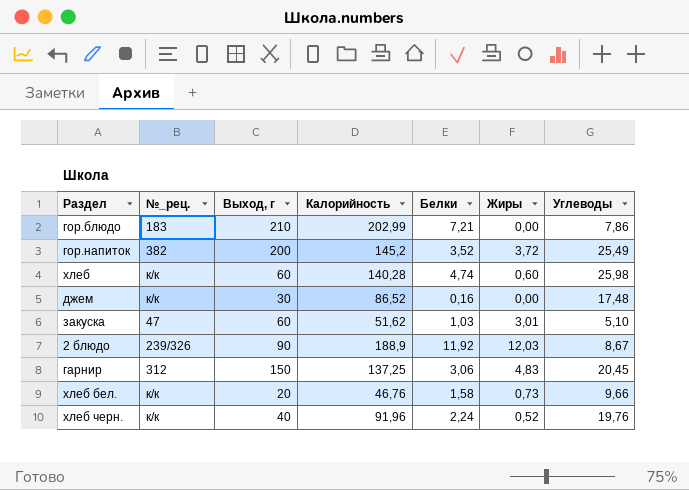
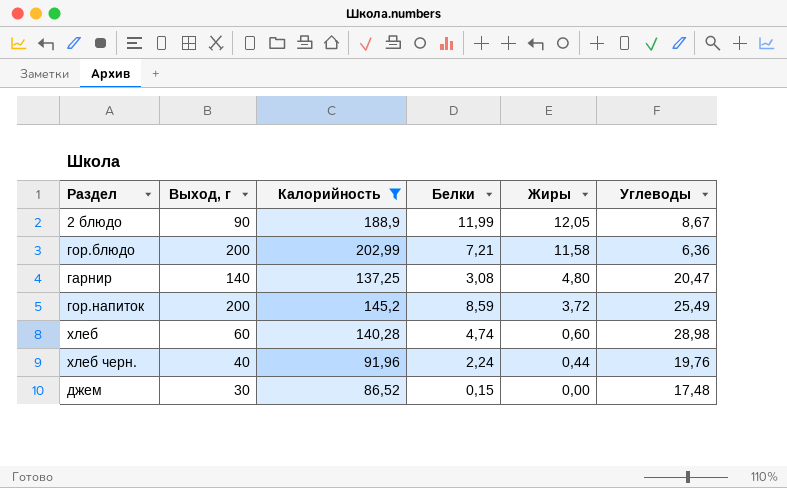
filter: none -> Калорийность >= 86,52
row order: none -> Жиры descending
column №_рец. | position: 2 -> none
2 блюдо | Белки: 11,92 -> 11,99
2 блюдо | Жиры: 12,03 -> 12,05
гор.блюдо | Выход, г: 210 -> 200
гор.блюдо | Жиры: 0,00 -> 11,58
гор.блюдо | Углеводы: 7,86 -> 6,36
гарнир | Выход, г: 150 -> 140
гарнир | Белки: 3,06 -> 3,08
гарнир | Жиры: 4,83 -> 4,80
гарнир | Углеводы: 20,45 -> 20,47
гор.напиток | Белки: 3,52 -> 8,59
хлеб | Углеводы: 25,98 -> 28,98
хлеб черн. | Жиры: 0,52 -> 0,44
джем | Белки: 0,16 -> 0,15

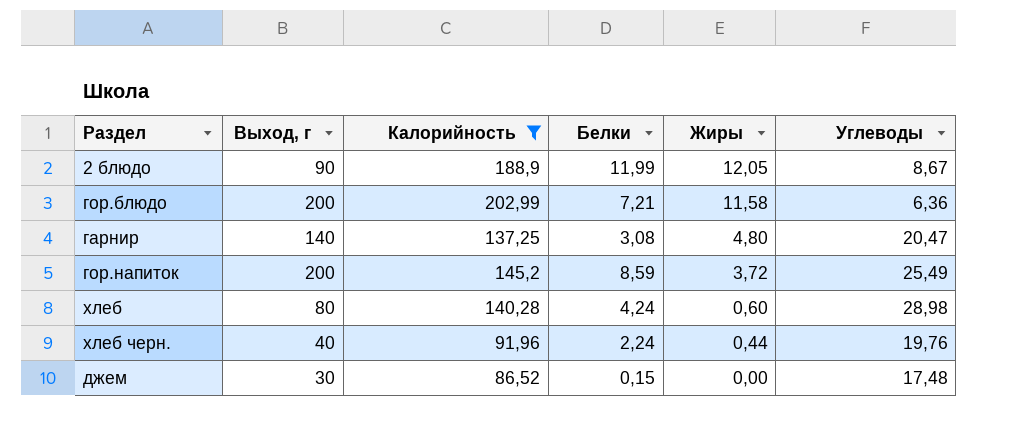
хлеб | Выход, г: 60 -> 80
хлеб | Белки: 4,74 -> 4,24

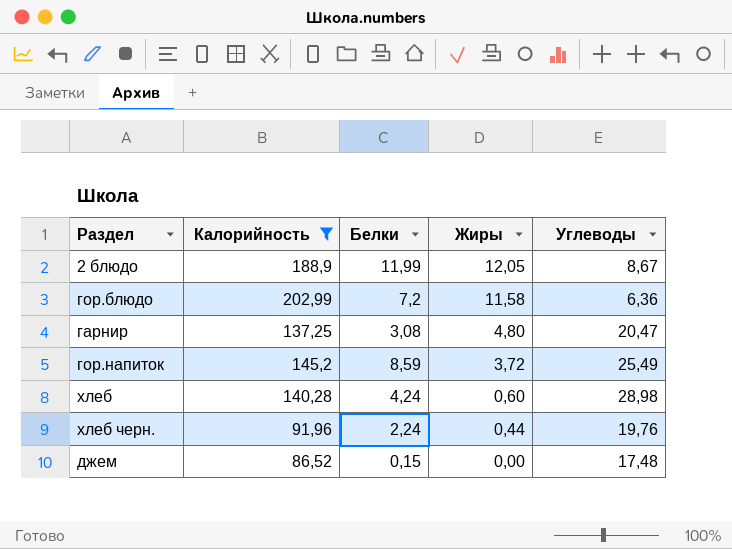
column Выход, г | position: 2 -> none
гор.блюдо | Белки: 7,21 -> 7,2

